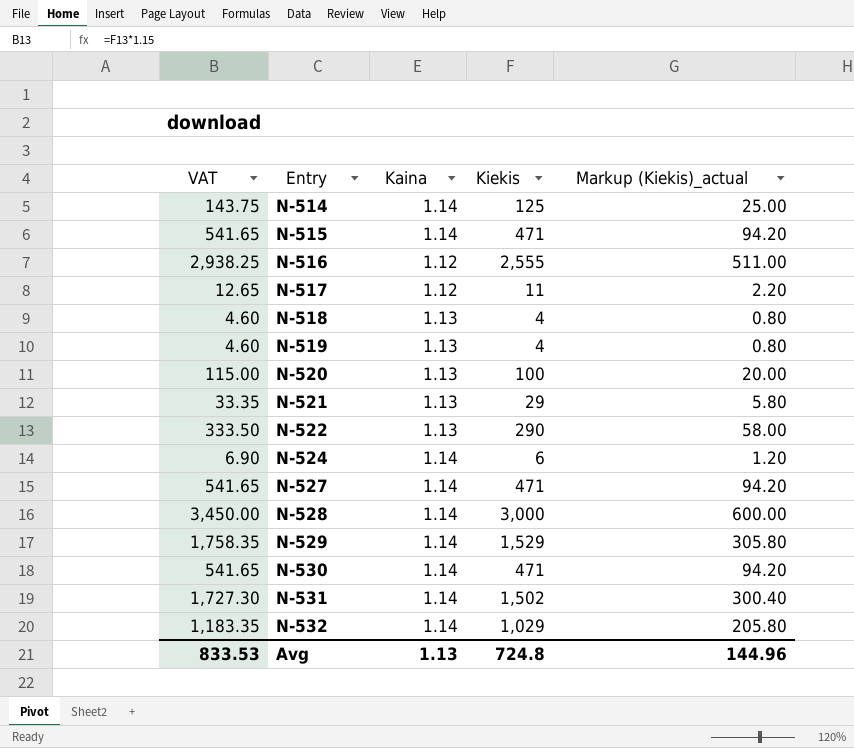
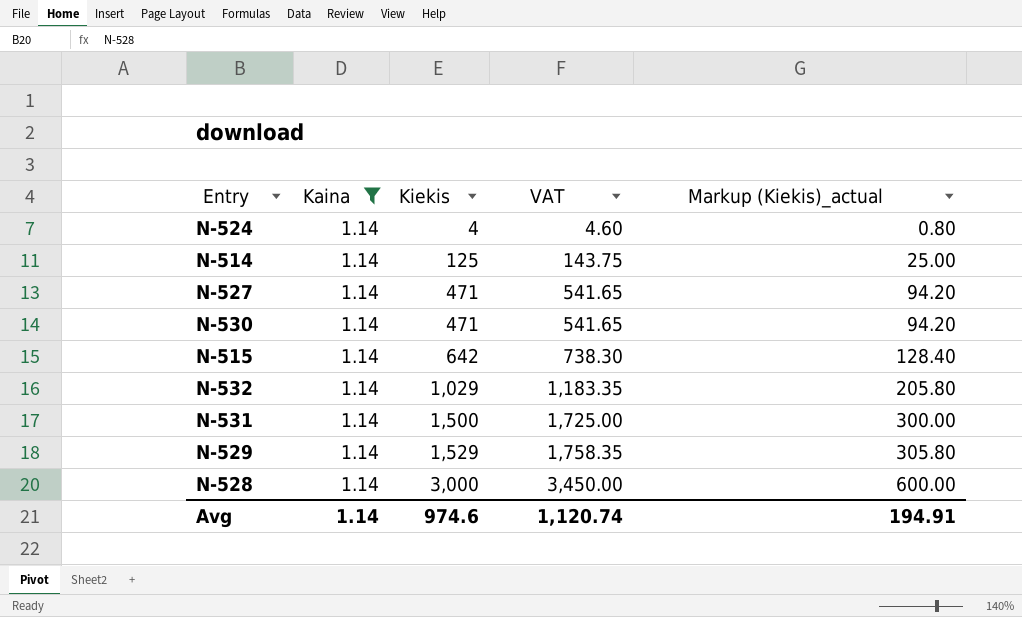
filter: none -> Kaina = 1.14
row order: Entry ascending -> Kiekis ascending
column VAT | position: 1 -> 4
N-524 | Kiekis: 6 -> 4
N-524 | VAT: 6.90 -> 4.60
N-524 | Markup (Kiekis)_actual: 1.20 -> 0.80
N-515 | Kiekis: 471 -> 642
N-515 | VAT: 541.65 -> 738.30
N-515 | Markup (Kiekis)_actual: 94.20 -> 128.40
N-531 | Kiekis: 1,502 -> 1,500
N-531 | VAT: 1,727.30 -> 1,725.00
N-531 | Markup (Kiekis)_actual: 300.40 -> 300.00
Avg | Kaina: 1.13 -> 1.14
Avg | Kiekis: 724.8 -> 974.6
Avg | VAT: 833.53 -> 1,120.74
Avg | Markup (Kiekis)_actual: 144.96 -> 194.91

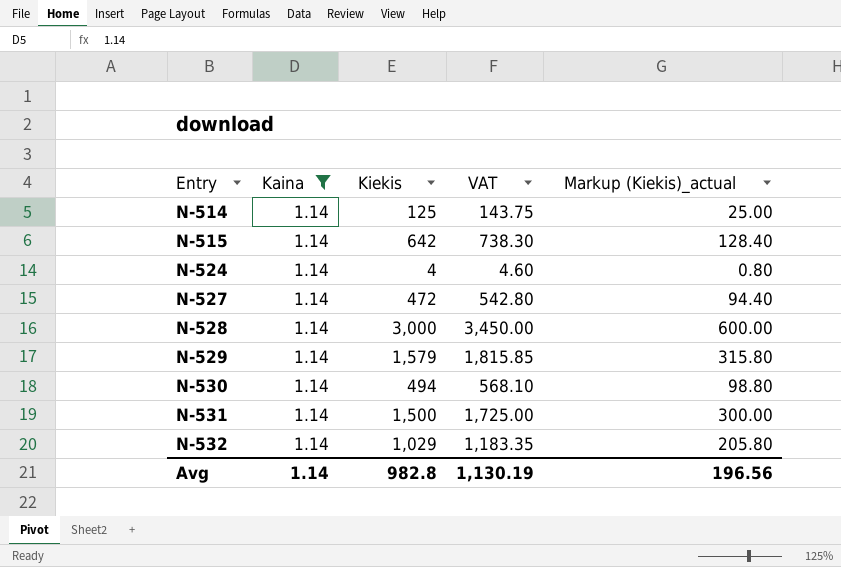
row order: Kiekis ascending -> Entry ascending
N-527 | Kiekis: 471 -> 472
N-527 | VAT: 541.65 -> 542.80
N-527 | Markup (Kiekis)_actual: 94.20 -> 94.40
N-529 | Kiekis: 1,529 -> 1,579
N-529 | VAT: 1,758.35 -> 1,815.85
N-529 | Markup (Kiekis)_actual: 305.80 -> 315.80
N-530 | Kiekis: 471 -> 494
N-530 | VAT: 541.65 -> 568.10
N-530 | Markup (Kiekis)_actual: 94.20 -> 98.80
Avg | Kiekis: 974.6 -> 982.8
Avg | VAT: 1,120.74 -> 1,130.19
Avg | Markup (Kiekis)_actual: 194.91 -> 196.56

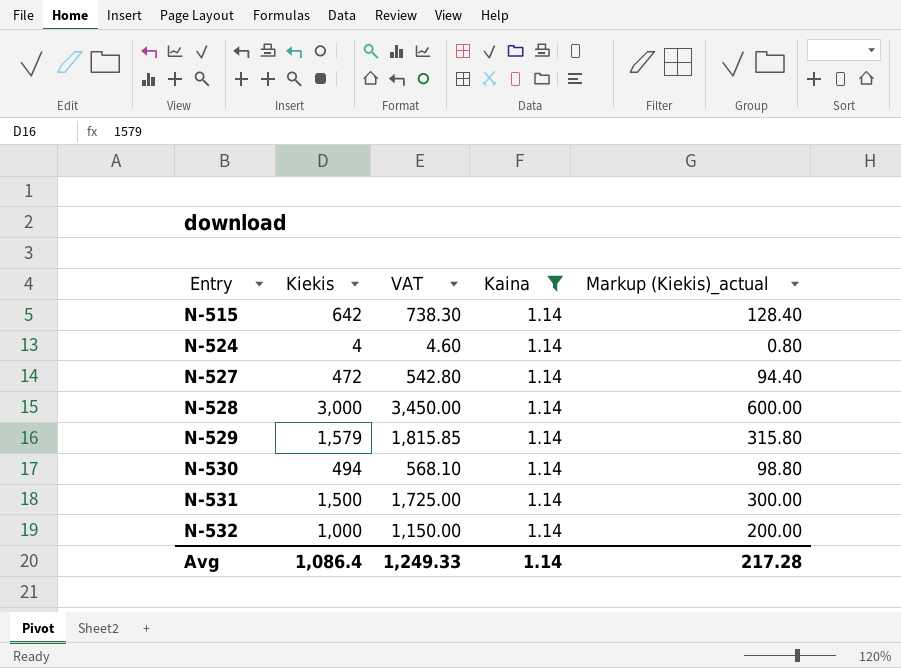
column Kaina | position: 2 -> 4
row N-514: 1.14 | 125 | 143.75 | 25.00 -> none
N-532 | Kiekis: 1,029 -> 1,000
N-532 | VAT: 1,183.35 -> 1,150.00
N-532 | Markup (Kiekis)_actual: 205.80 -> 200.00
Avg | Kiekis: 982.8 -> 1,086.4
Avg | VAT: 1,130.19 -> 1,249.33
Avg | Markup (Kiekis)_actual: 196.56 -> 217.28

